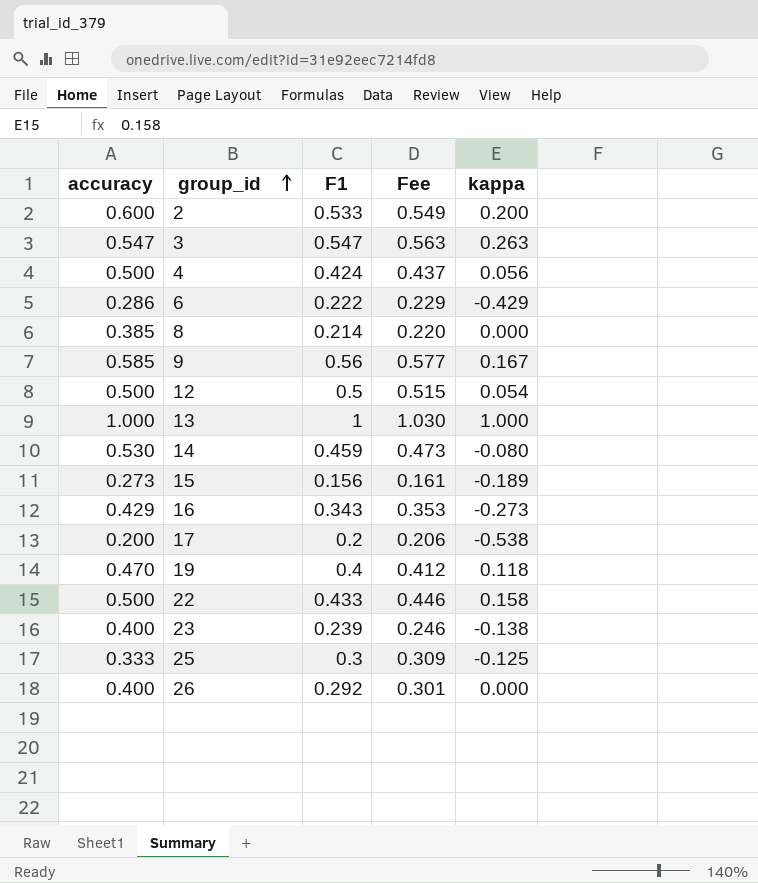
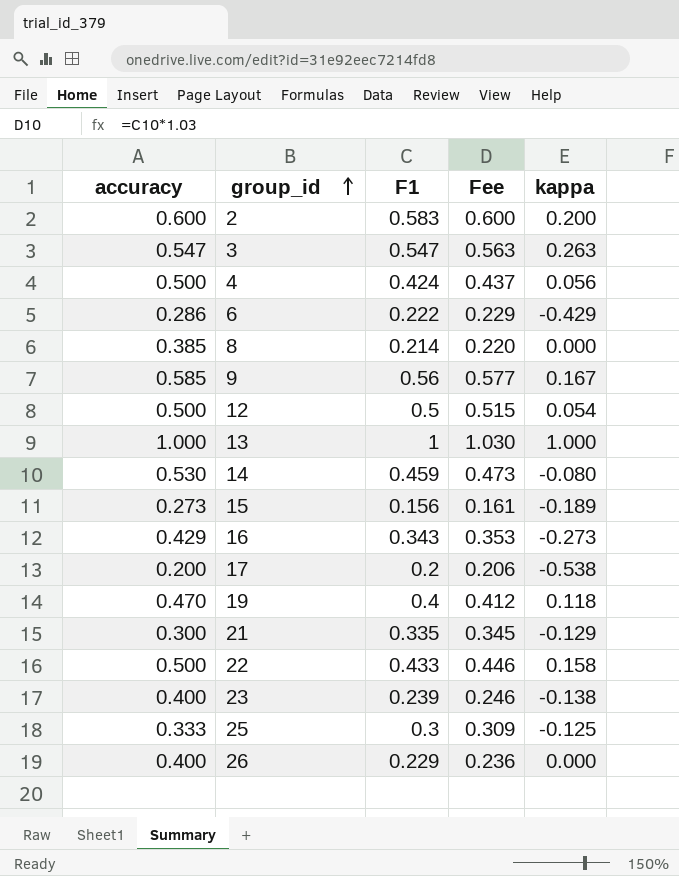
2 | F1: 0.533 -> 0.583
2 | Fee: 0.549 -> 0.600
row 21: none -> 0.300 | 0.335 | 0.345 | -0.129
26 | F1: 0.292 -> 0.229
26 | Fee: 0.301 -> 0.236

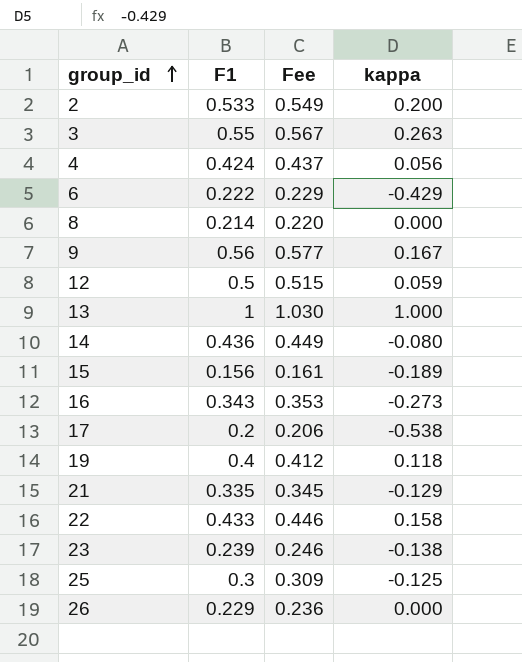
column accuracy | position: 1 -> none
2 | F1: 0.583 -> 0.533
2 | Fee: 0.600 -> 0.549
3 | F1: 0.547 -> 0.55
3 | Fee: 0.563 -> 0.567
12 | kappa: 0.054 -> 0.059
14 | F1: 0.459 -> 0.436
14 | Fee: 0.473 -> 0.449

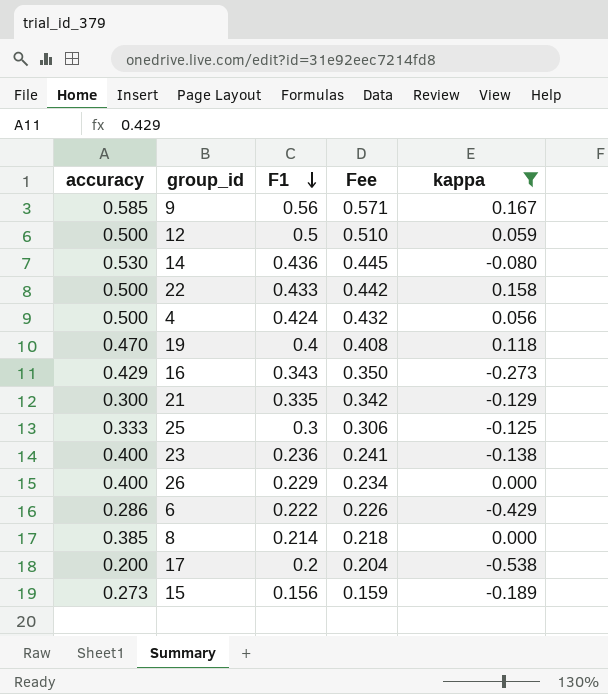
filter: none -> kappa <= 0.167
row order: group_id ascending -> F1 descending
column accuracy | position: none -> 1
column Fee | formula: [F1] * 1.03 -> [F1] * 1.02
23 | F1: 0.239 -> 0.236

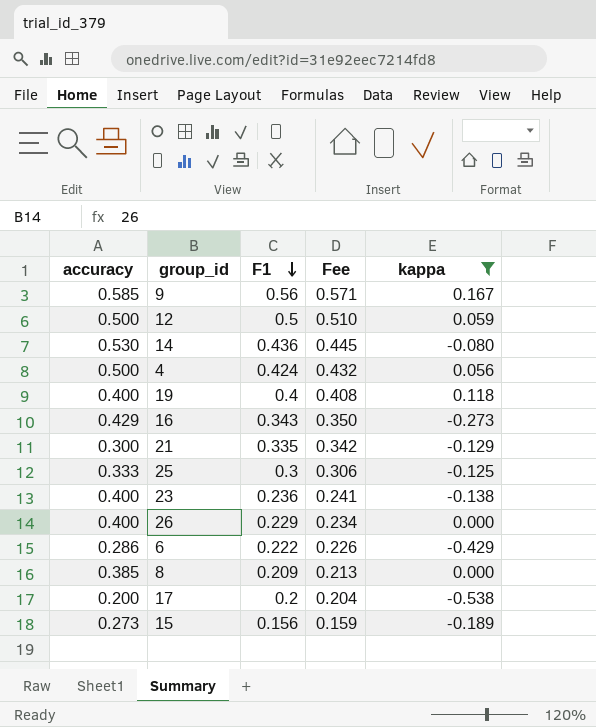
row 22: 0.500 | 0.433 | 0.442 | 0.158 -> none
19 | accuracy: 0.470 -> 0.400
8 | F1: 0.214 -> 0.209
8 | Fee: 0.218 -> 0.213

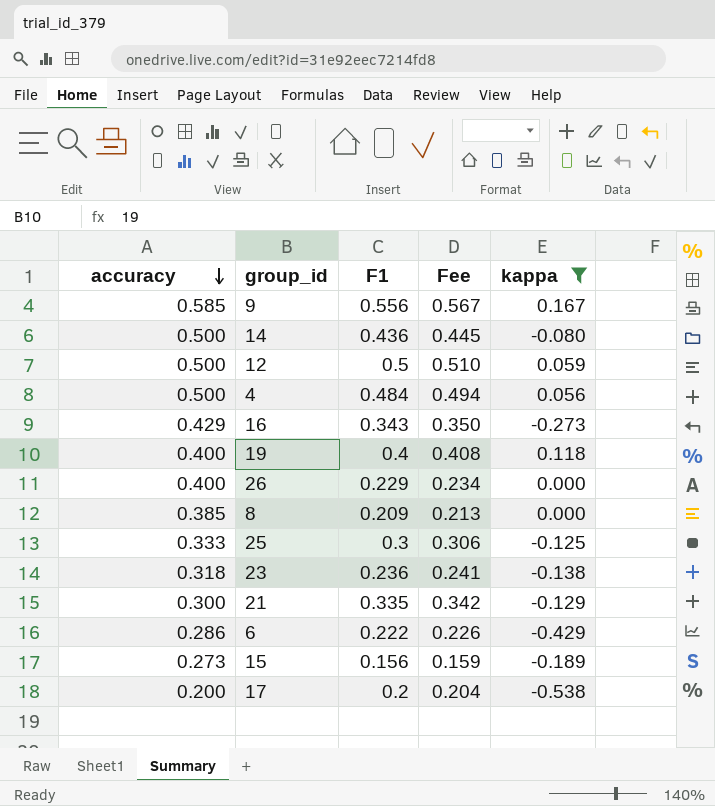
row order: F1 descending -> accuracy descending
9 | F1: 0.56 -> 0.556
9 | Fee: 0.571 -> 0.567
14 | accuracy: 0.530 -> 0.500
4 | F1: 0.424 -> 0.484
4 | Fee: 0.432 -> 0.494
23 | accuracy: 0.400 -> 0.318

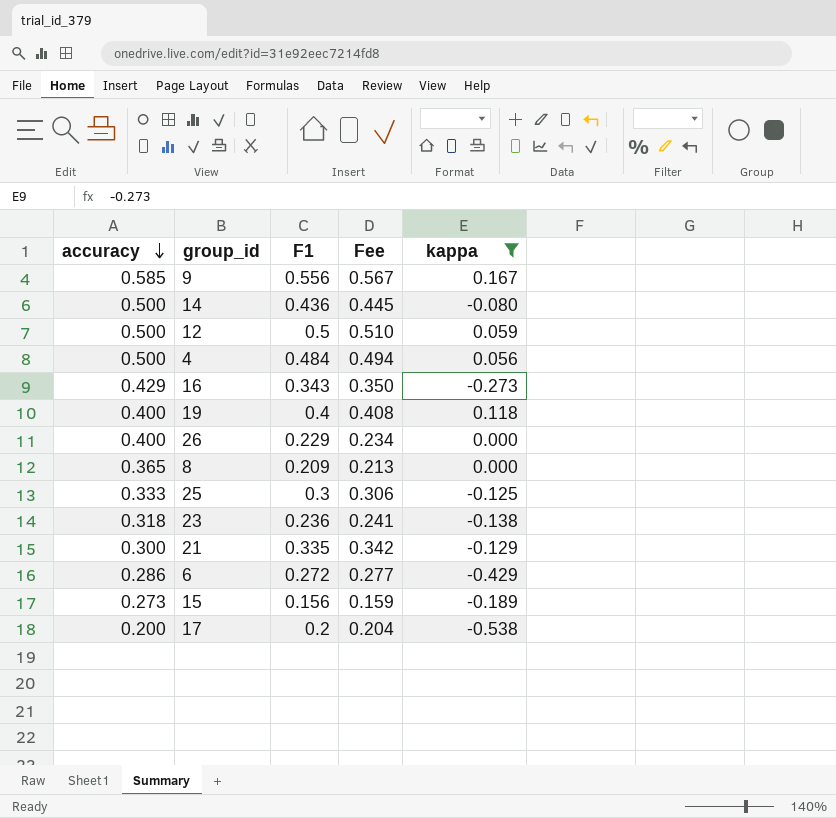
8 | accuracy: 0.385 -> 0.365
6 | F1: 0.222 -> 0.272
6 | Fee: 0.226 -> 0.277

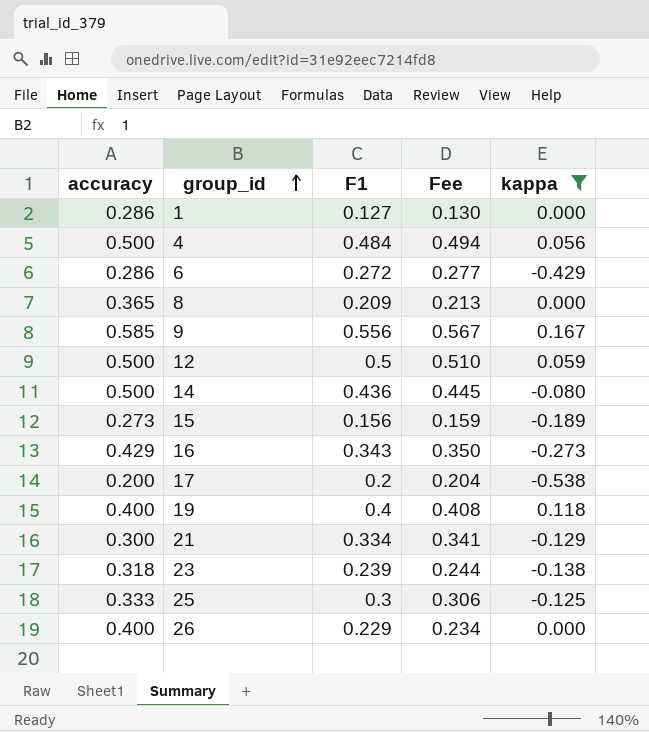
row order: accuracy descending -> group_id ascending
row 1: none -> 0.286 | 0.127 | 0.130 | 0.000
21 | F1: 0.335 -> 0.334
21 | Fee: 0.342 -> 0.341
23 | F1: 0.236 -> 0.239
23 | Fee: 0.241 -> 0.244

